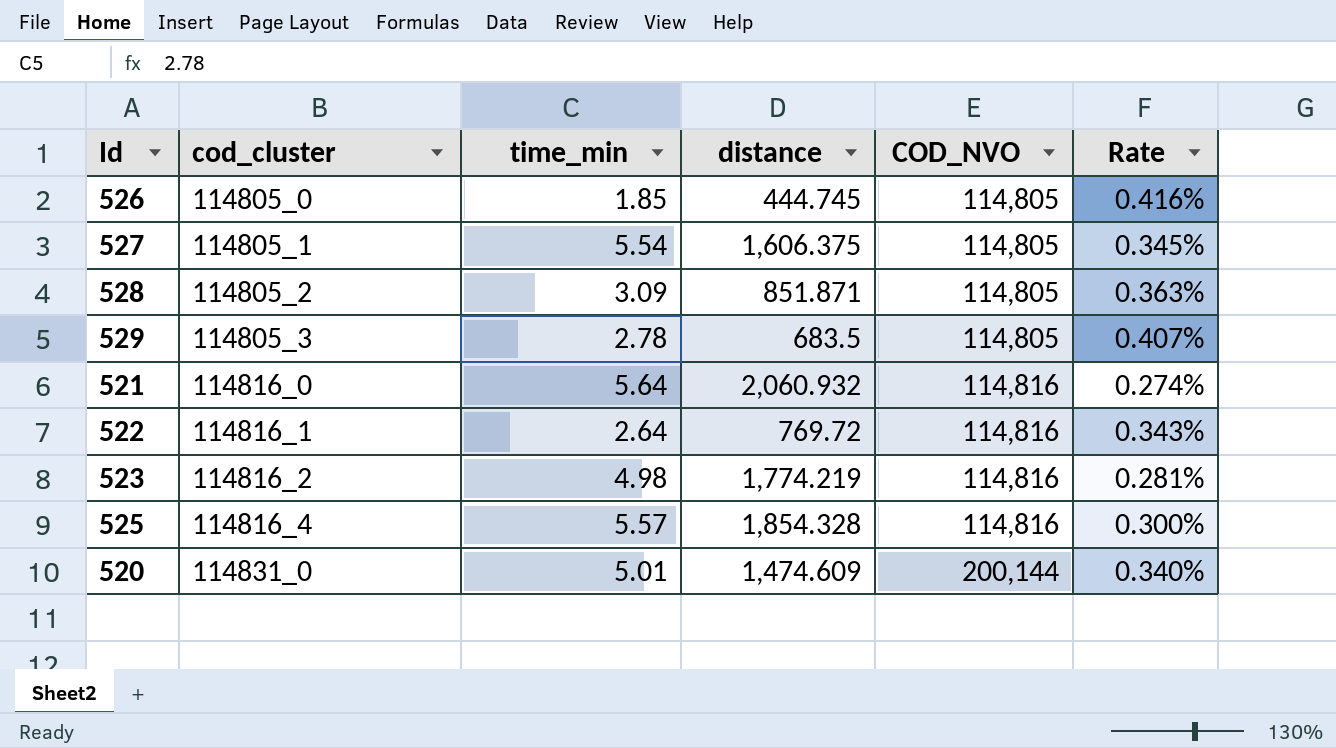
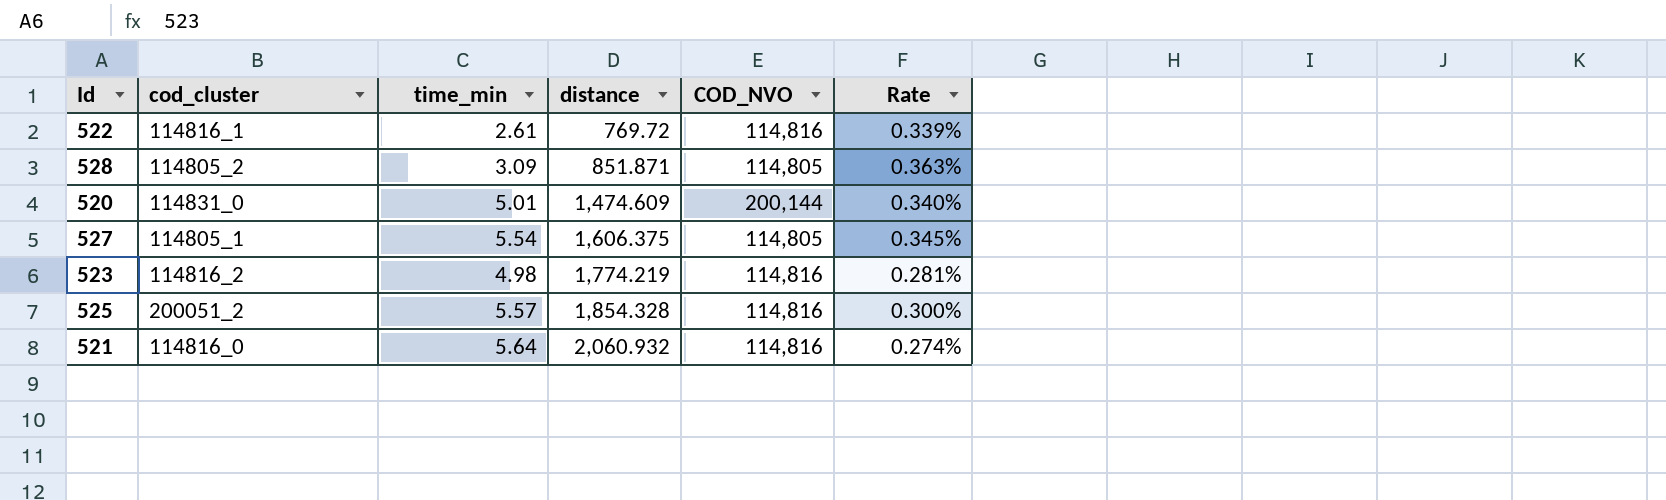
row order: cod_cluster ascending -> distance ascending
row 526: 114805_0 | 1.85 | 444.745 | 114,805 | 0.416% -> none
row 529: 114805_3 | 2.78 | 683.5 | 114,805 | 0.407% -> none
522 | time_min: 2.64 -> 2.61
522 | Rate: 0.343% -> 0.339%
525 | cod_cluster: 114816_4 -> 200051_2

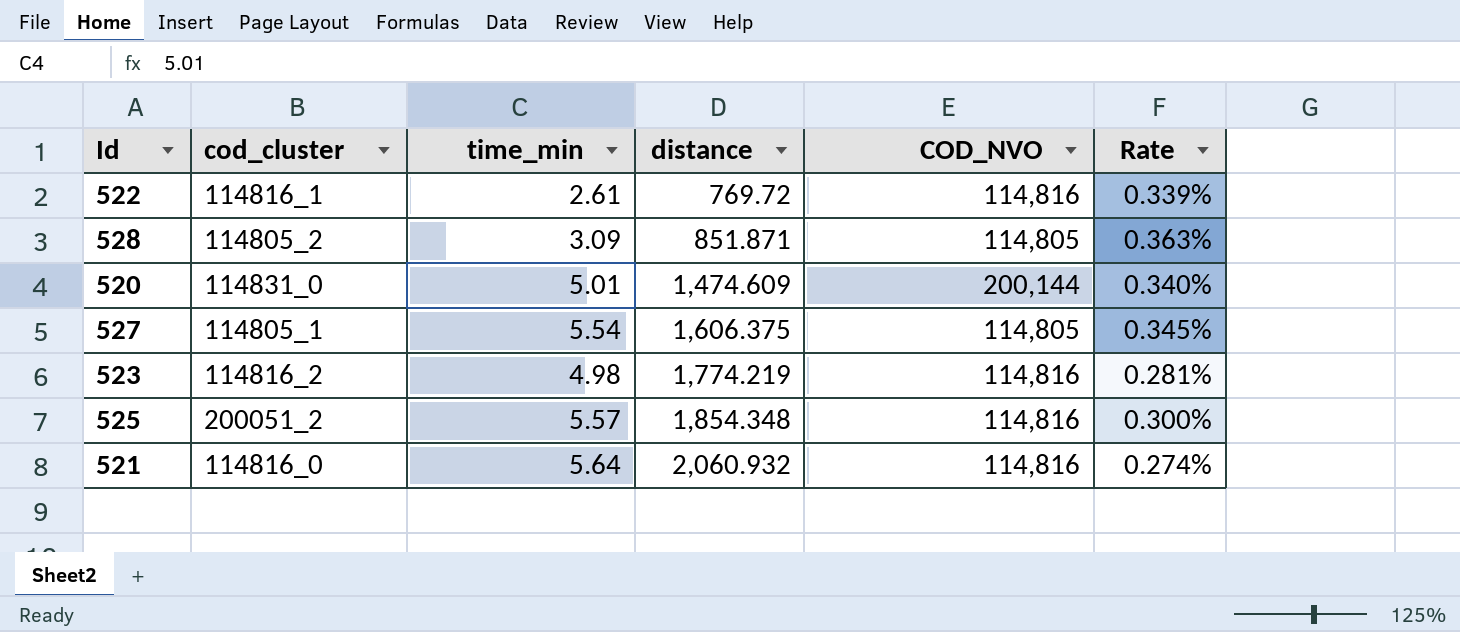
525 | distance: 1,854.328 -> 1,854.348

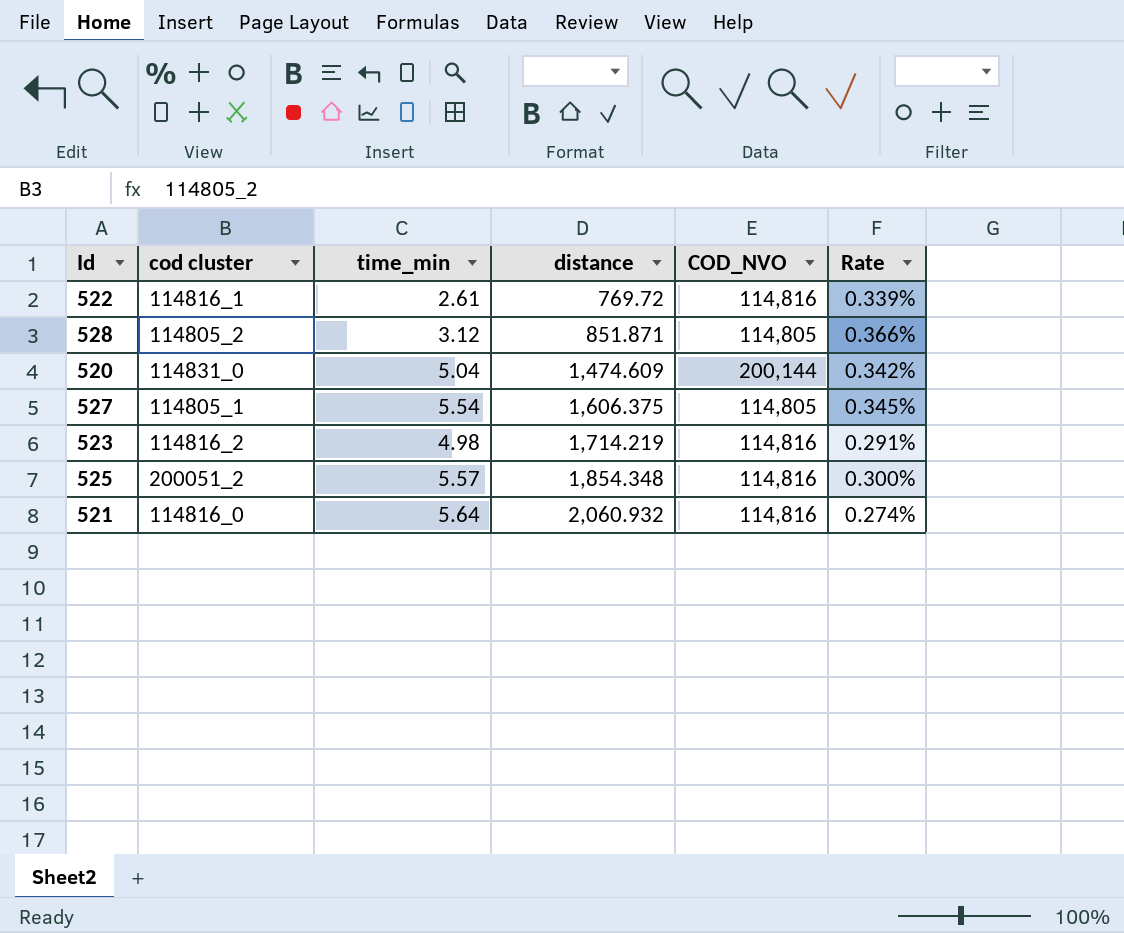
column name: cod_cluster -> cod cluster
528 | time_min: 3.09 -> 3.12
528 | Rate: 0.363% -> 0.366%
520 | time_min: 5.01 -> 5.04
520 | Rate: 0.340% -> 0.342%
523 | distance: 1,774.219 -> 1,714.219
523 | Rate: 0.281% -> 0.291%

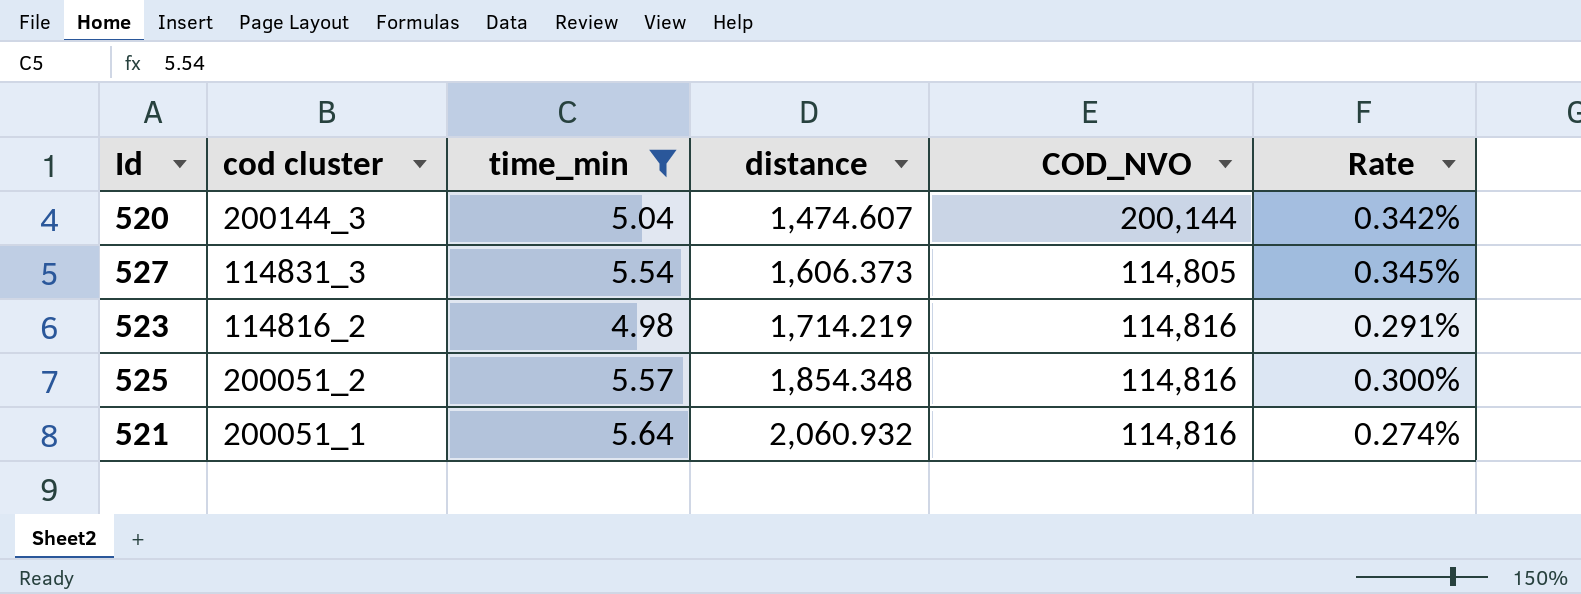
filter: none -> time_min >= 4.98
520 | cod cluster: 114831_0 -> 200144_3
520 | distance: 1,474.609 -> 1,474.607
527 | cod cluster: 114805_1 -> 114831_3
527 | distance: 1,606.375 -> 1,606.373
521 | cod cluster: 114816_0 -> 200051_1

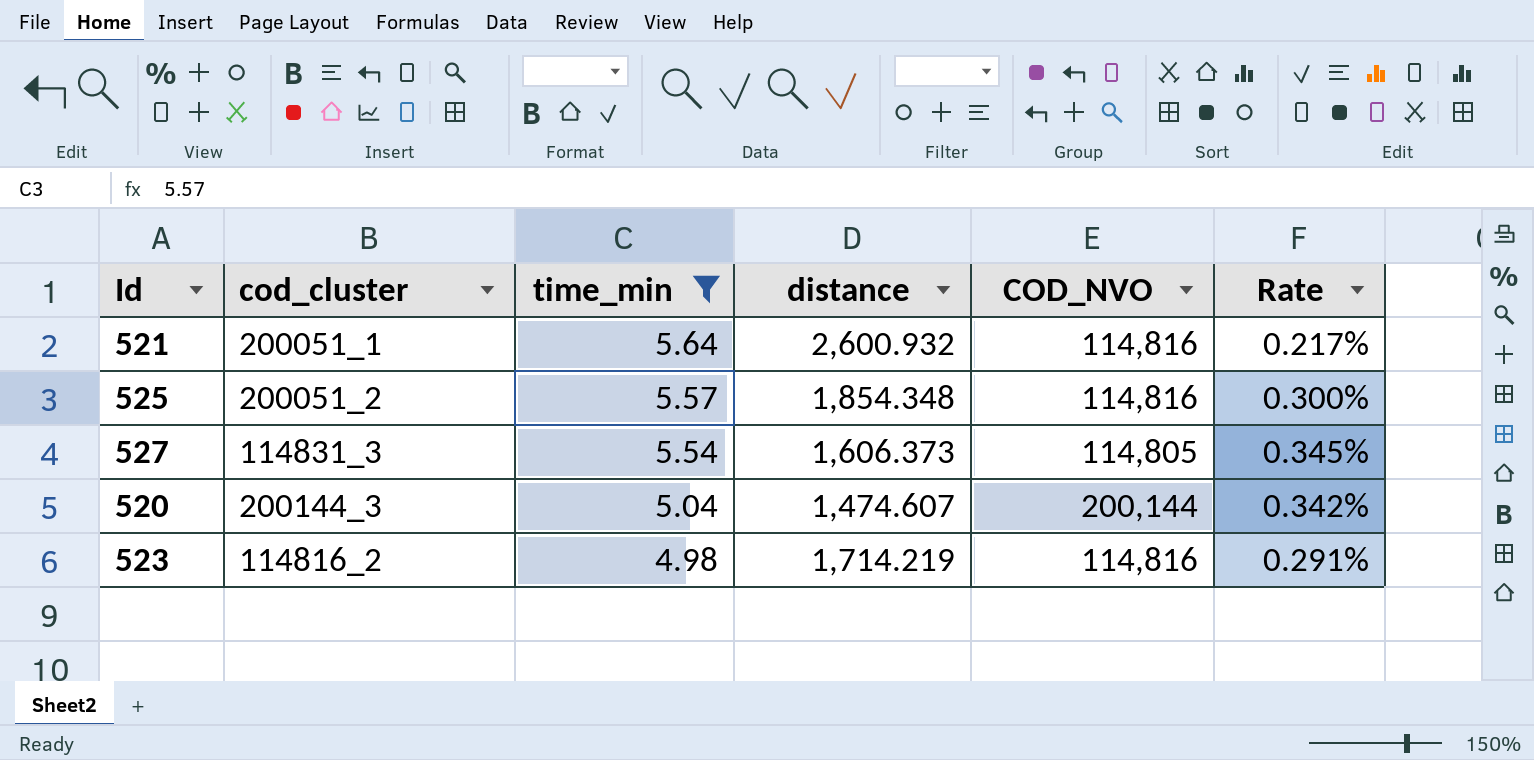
row order: distance ascending -> time_min descending
column name: cod cluster -> cod_cluster
521 | distance: 2,060.932 -> 2,600.932
521 | Rate: 0.274% -> 0.217%

